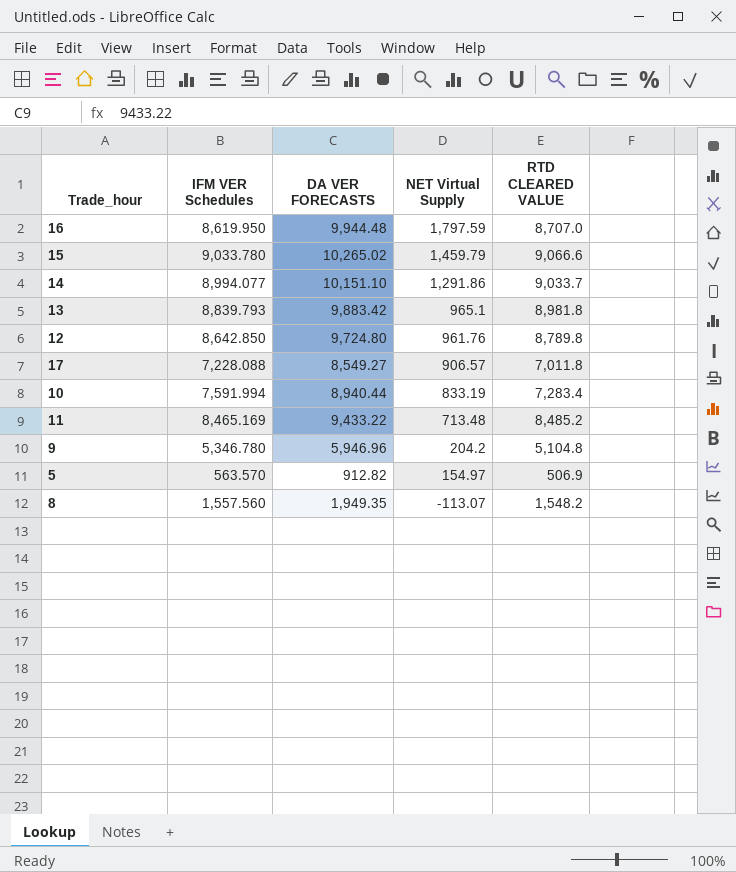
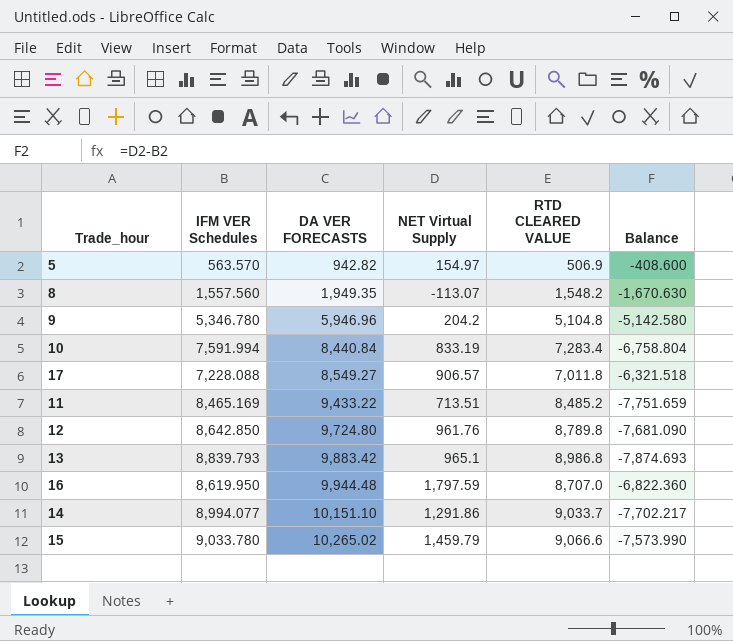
row order: NET Virtual Supply descending -> DA VER FORECASTS ascending
column Balance | formula: none -> [NET Virtual Supply] - [IFM VER Schedules]
5 | DA VER FORECASTS: 912.82 -> 942.82
10 | DA VER FORECASTS: 8,940.44 -> 8,440.84
11 | NET Virtual Supply: 713.48 -> 713.51
13 | RTD CLEARED VALUE: 8,981.8 -> 8,986.8

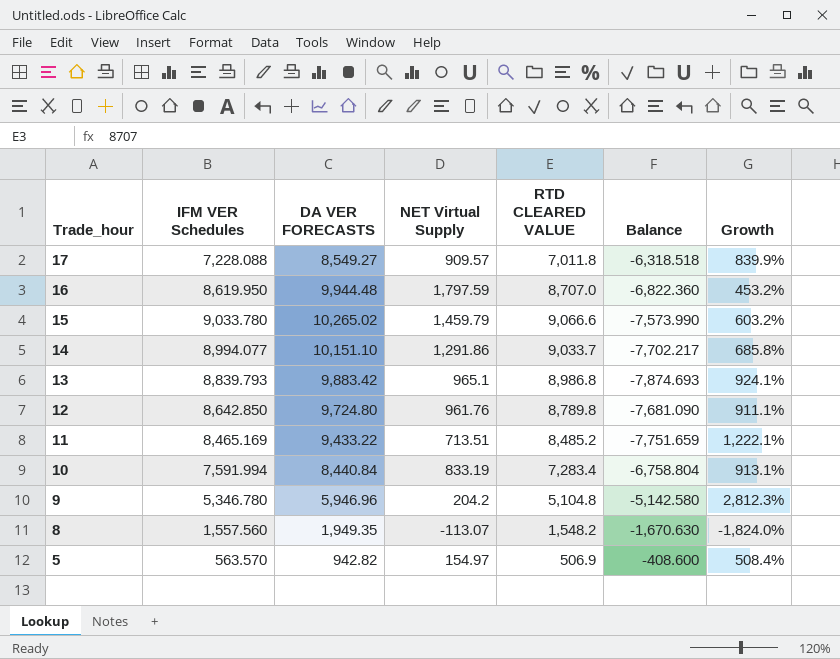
row order: DA VER FORECASTS ascending -> Trade_hour descending
column Growth | formula: none -> ([DA VER FORECASTS] - [NET Virtual Supply]) / [NET Virtual Supply]
17 | NET Virtual Supply: 906.57 -> 909.57
17 | Balance: -6,321.518 -> -6,318.518

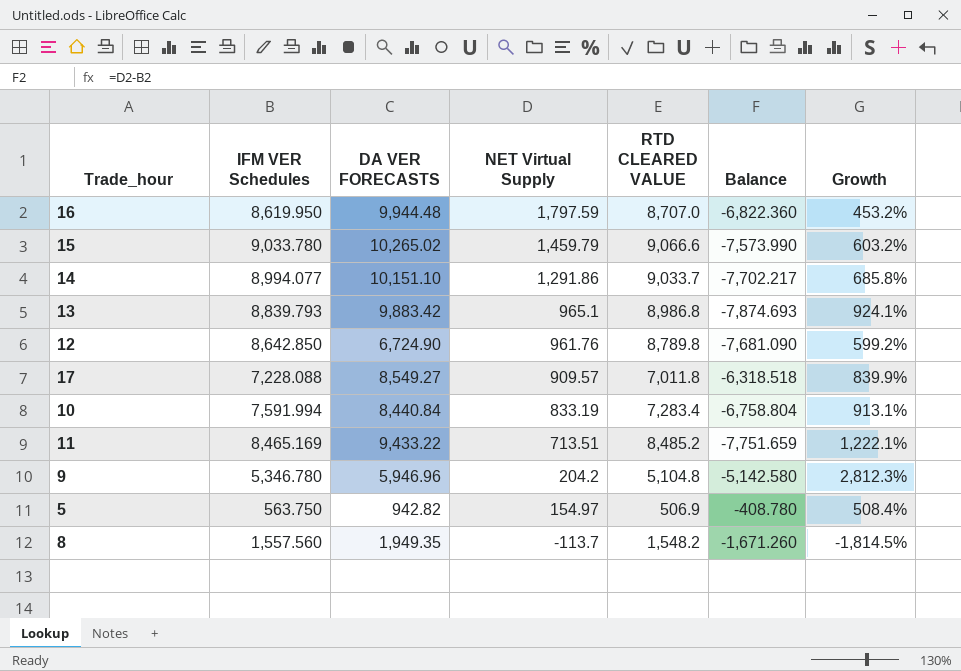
row order: Trade_hour descending -> NET Virtual Supply descending
12 | DA VER FORECASTS: 9,724.80 -> 6,724.90
12 | Growth: 911.1% -> 599.2%
5 | IFM VER Schedules: 563.570 -> 563.750
5 | Balance: -408.600 -> -408.780
8 | NET Virtual Supply: -113.07 -> -113.7
8 | Balance: -1,670.630 -> -1,671.260
8 | Growth: -1,824.0% -> -1,814.5%

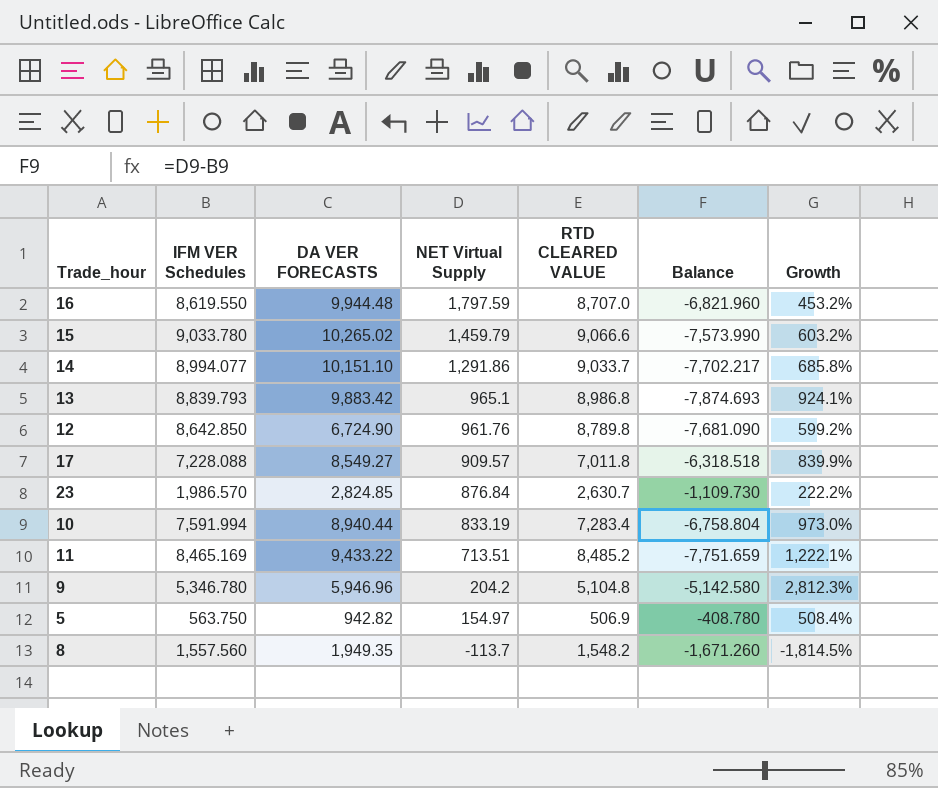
16 | IFM VER Schedules: 8,619.950 -> 8,619.550
16 | Balance: -6,822.360 -> -6,821.960
row 23: none -> 1,986.570 | 2,824.85 | 876.84 | 2,630.7 | -1,109.730 | 222.2%
10 | DA VER FORECASTS: 8,440.84 -> 8,940.44
10 | Growth: 913.1% -> 973.0%

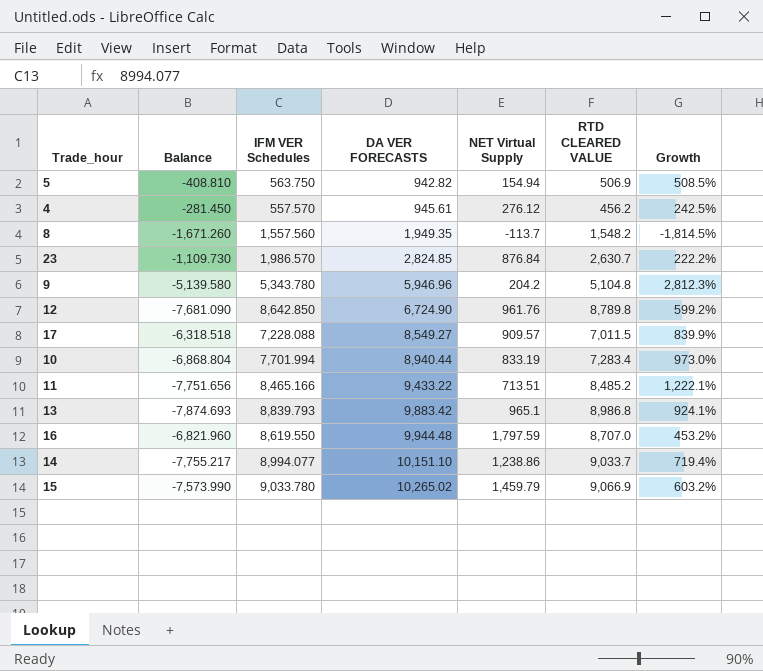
row order: NET Virtual Supply descending -> DA VER FORECASTS ascending
column Balance | position: 6 -> 2
5 | Balance: -408.780 -> -408.810
5 | NET Virtual Supply: 154.97 -> 154.94
5 | Growth: 508.4% -> 508.5%
row 4: none -> -281.450 | 557.570 | 945.61 | 276.12 | 456.2 | 242.5%
9 | Balance: -5,142.580 -> -5,139.580
9 | IFM VER Schedules: 5,346.780 -> 5,343.780
17 | RTD CLEARED VALUE: 7,011.8 -> 7,011.5
10 | Balance: -6,758.804 -> -6,868.804
10 | IFM VER Schedules: 7,591.994 -> 7,701.994
11 | Balance: -7,751.659 -> -7,751.656
11 | IFM VER Schedules: 8,465.169 -> 8,465.166
14 | Balance: -7,702.217 -> -7,755.217
14 | NET Virtual Supply: 1,291.86 -> 1,238.86
14 | Growth: 685.8% -> 719.4%
15 | RTD CLEARED VALUE: 9,066.6 -> 9,066.9

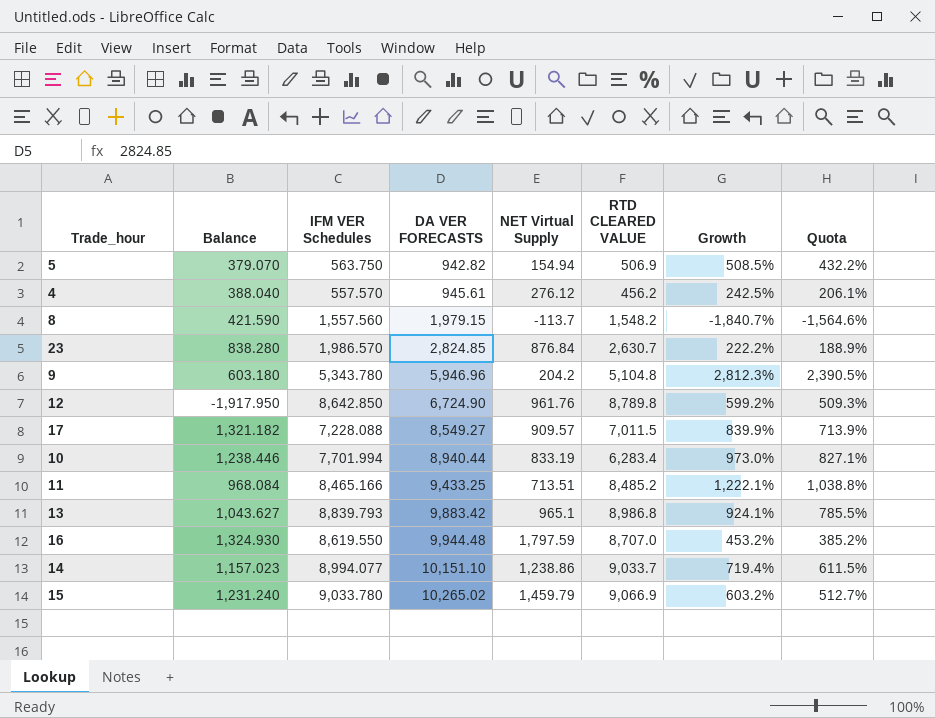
column Balance | formula: [NET Virtual Supply] - [IFM VER Schedules] -> [DA VER FORECASTS] - [IFM VER Schedules]
column Quota | formula: none -> [Growth] * 0.85
8 | DA VER FORECASTS: 1,949.35 -> 1,979.15
8 | Growth: -1,814.5% -> -1,840.7%
10 | RTD CLEARED VALUE: 7,283.4 -> 6,283.4
11 | DA VER FORECASTS: 9,433.22 -> 9,433.25

